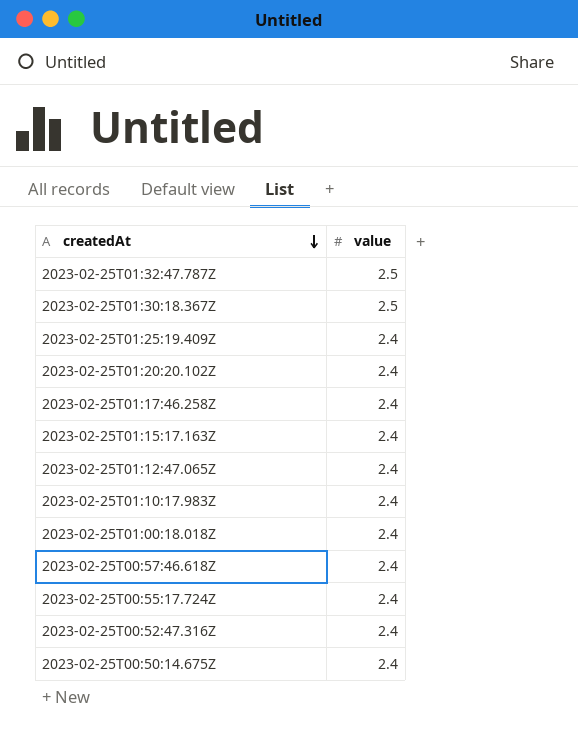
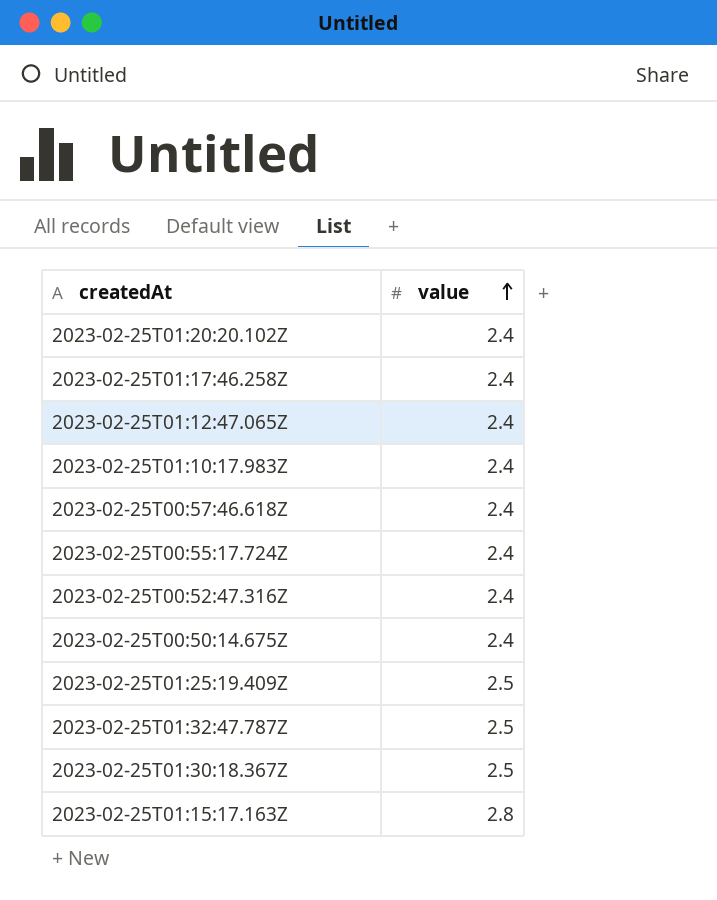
row order: createdAt descending -> value ascending
row 2023-02-25T01:00:18.018Z: 2.4 -> none
2023-02-25T01:25:19.409Z | value: 2.4 -> 2.5
2023-02-25T01:15:17.163Z | value: 2.4 -> 2.8

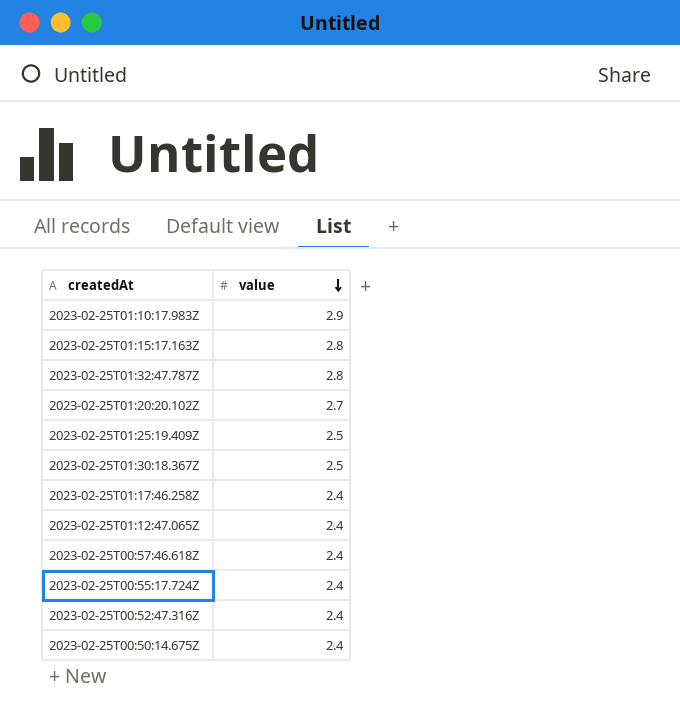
row order: value ascending -> value descending
2023-02-25T01:10:17.983Z | value: 2.4 -> 2.9
2023-02-25T01:32:47.787Z | value: 2.5 -> 2.8
2023-02-25T01:20:20.102Z | value: 2.4 -> 2.7

